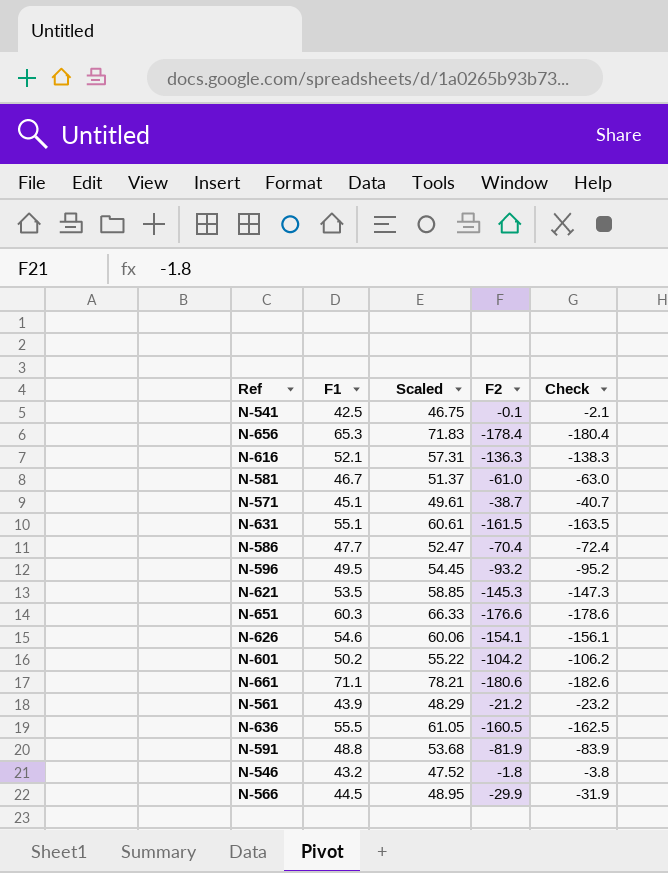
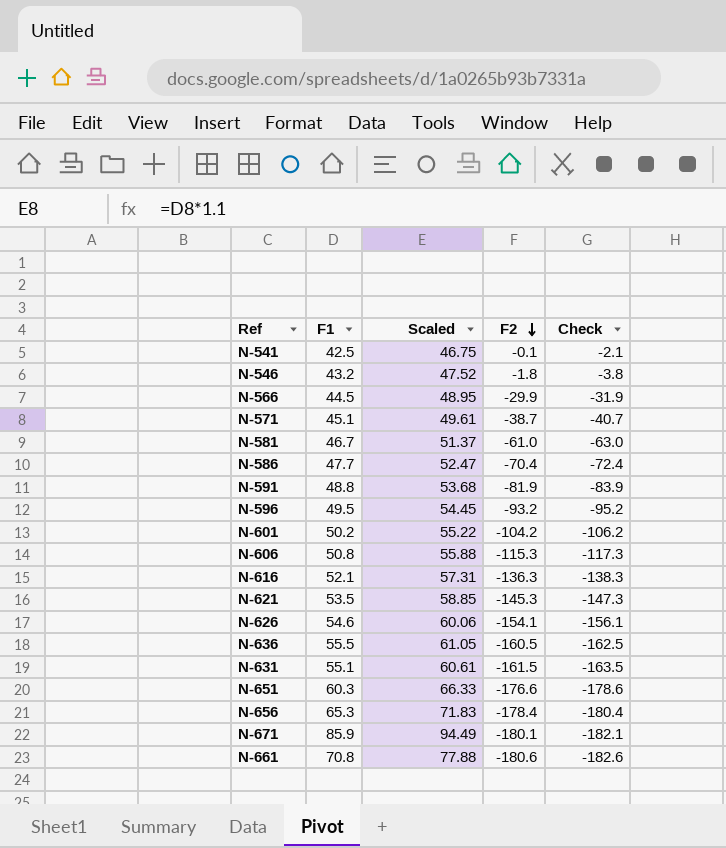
row order: none -> F2 descending
row N-561: 43.9 | 48.29 | -21.2 | -23.2 -> none
row N-606: none -> 50.8 | 55.88 | -115.3 | -117.3
row N-671: none -> 85.9 | 94.49 | -180.1 | -182.1
N-661 | F1: 71.1 -> 70.8
N-661 | Scaled: 78.21 -> 77.88

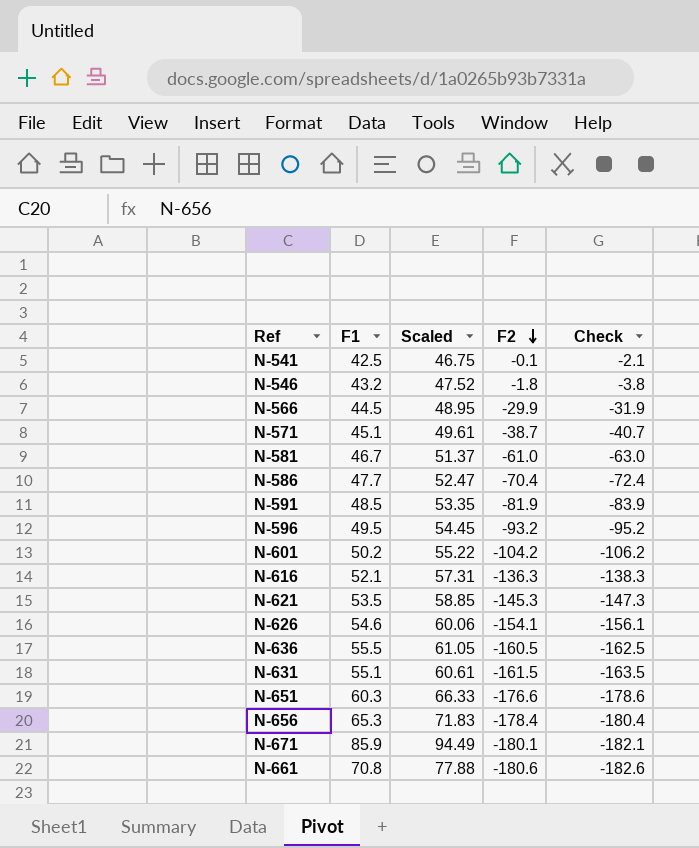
row N-606: 50.8 | 55.88 | -115.3 | -117.3 -> none
N-591 | F1: 48.8 -> 48.5
N-591 | Scaled: 53.68 -> 53.35

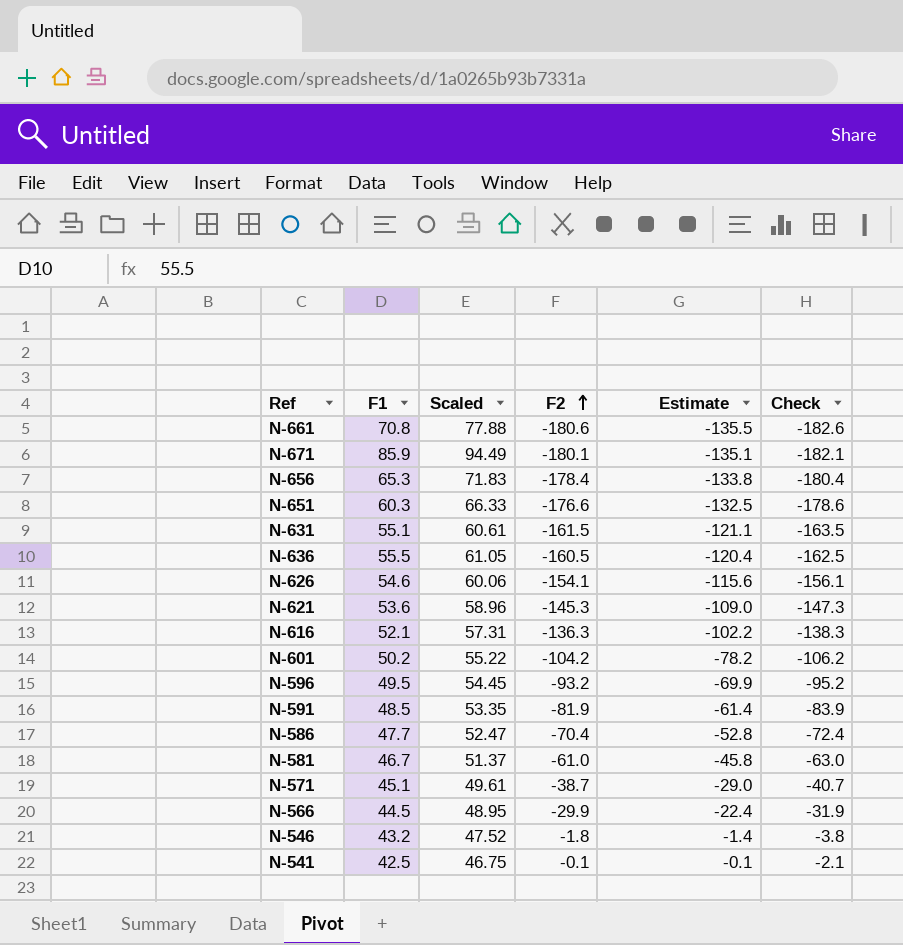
row order: F2 descending -> F2 ascending
column Estimate | formula: none -> [F2] * 0.75
N-621 | F1: 53.5 -> 53.6
N-621 | Scaled: 58.85 -> 58.96

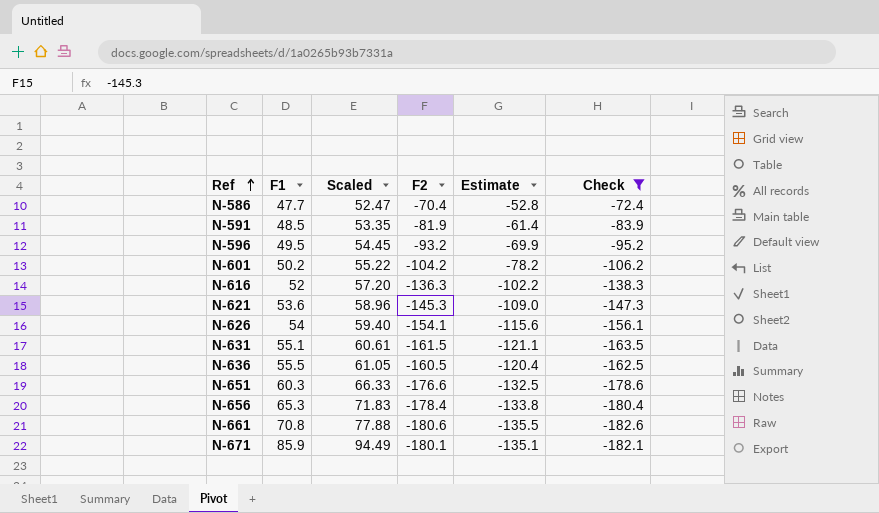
filter: none -> Check <= -72.4
row order: F2 ascending -> Ref ascending
N-616 | F1: 52.1 -> 52
N-616 | Scaled: 57.31 -> 57.20
N-626 | F1: 54.6 -> 54
N-626 | Scaled: 60.06 -> 59.40

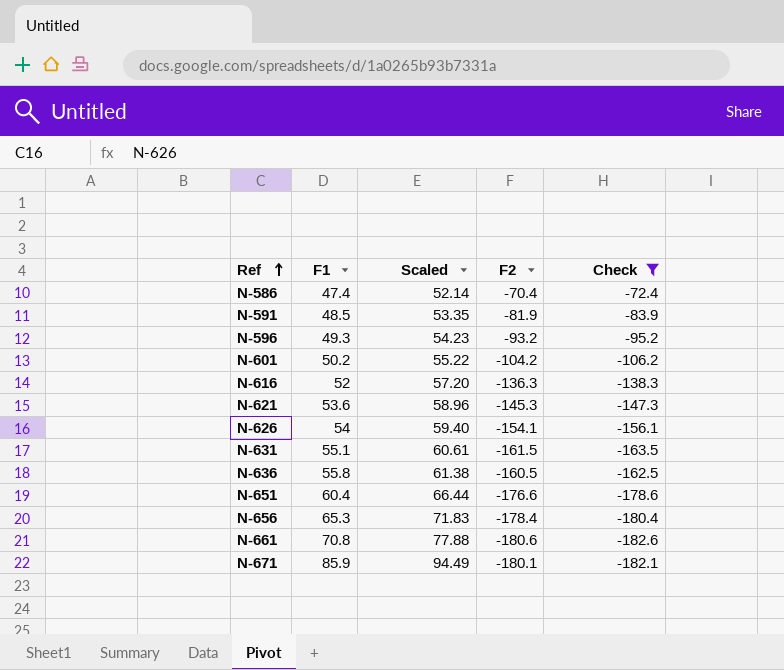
column Estimate | formula: [F2] * 0.75 -> none
N-586 | F1: 47.7 -> 47.4
N-586 | Scaled: 52.47 -> 52.14
N-596 | F1: 49.5 -> 49.3
N-596 | Scaled: 54.45 -> 54.23
N-636 | F1: 55.5 -> 55.8
N-636 | Scaled: 61.05 -> 61.38
N-651 | F1: 60.3 -> 60.4
N-651 | Scaled: 66.33 -> 66.44

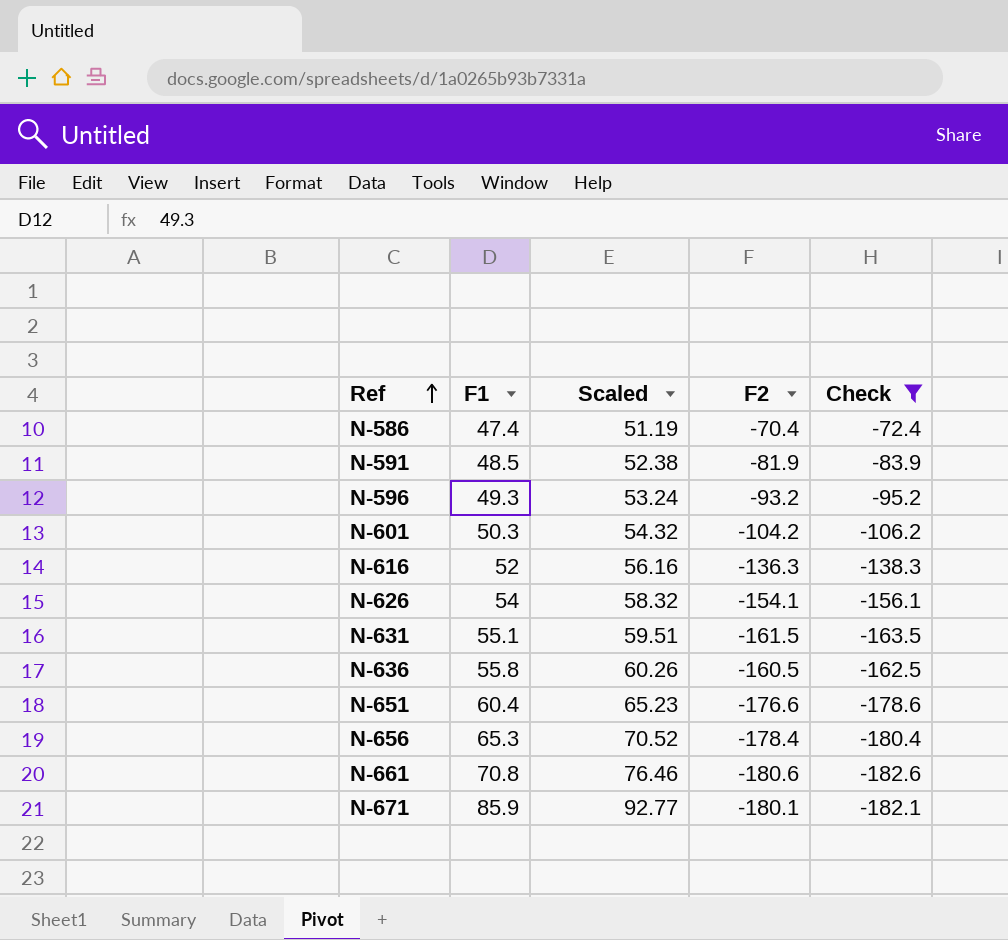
column Scaled | formula: [F1] * 1.1 -> [F1] * 1.08
row N-621: 53.6 | 58.96 | -145.3 | -147.3 -> none
N-601 | F1: 50.2 -> 50.3

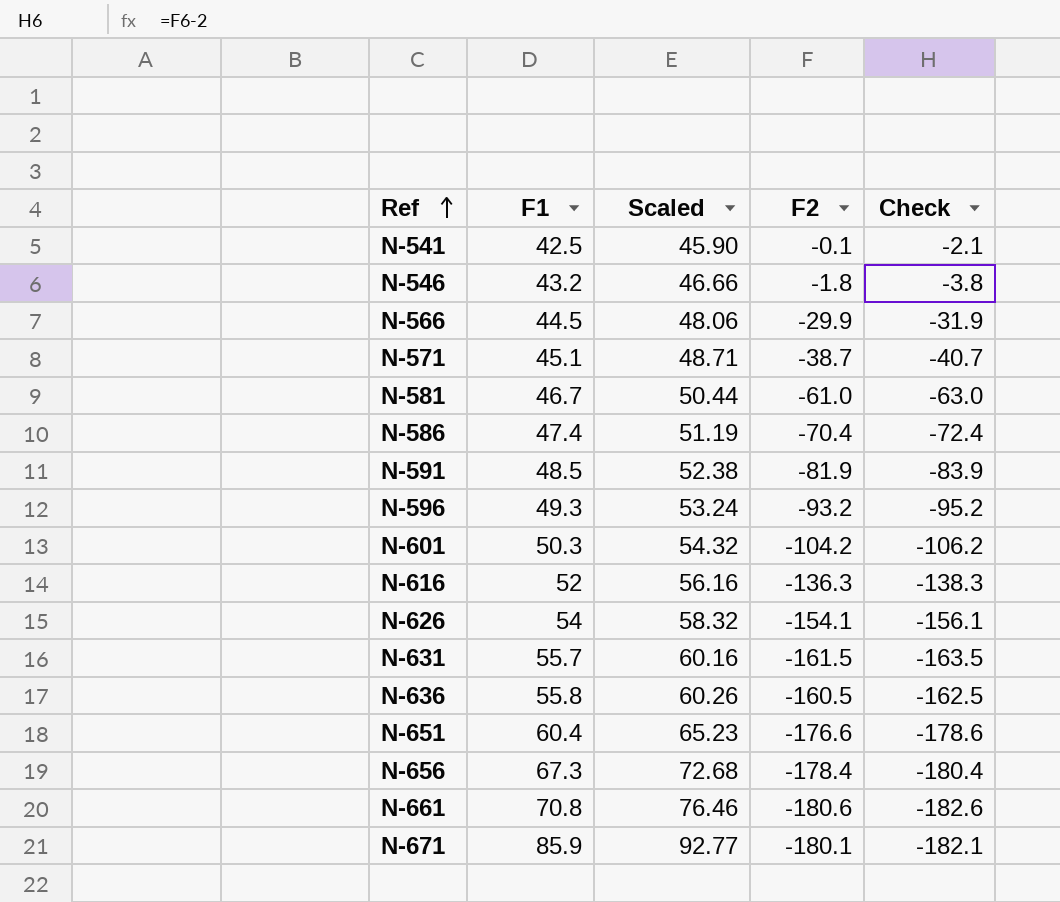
filter: Check <= -72.4 -> none
N-631 | F1: 55.1 -> 55.7
N-631 | Scaled: 59.51 -> 60.16
N-656 | F1: 65.3 -> 67.3
N-656 | Scaled: 70.52 -> 72.68

